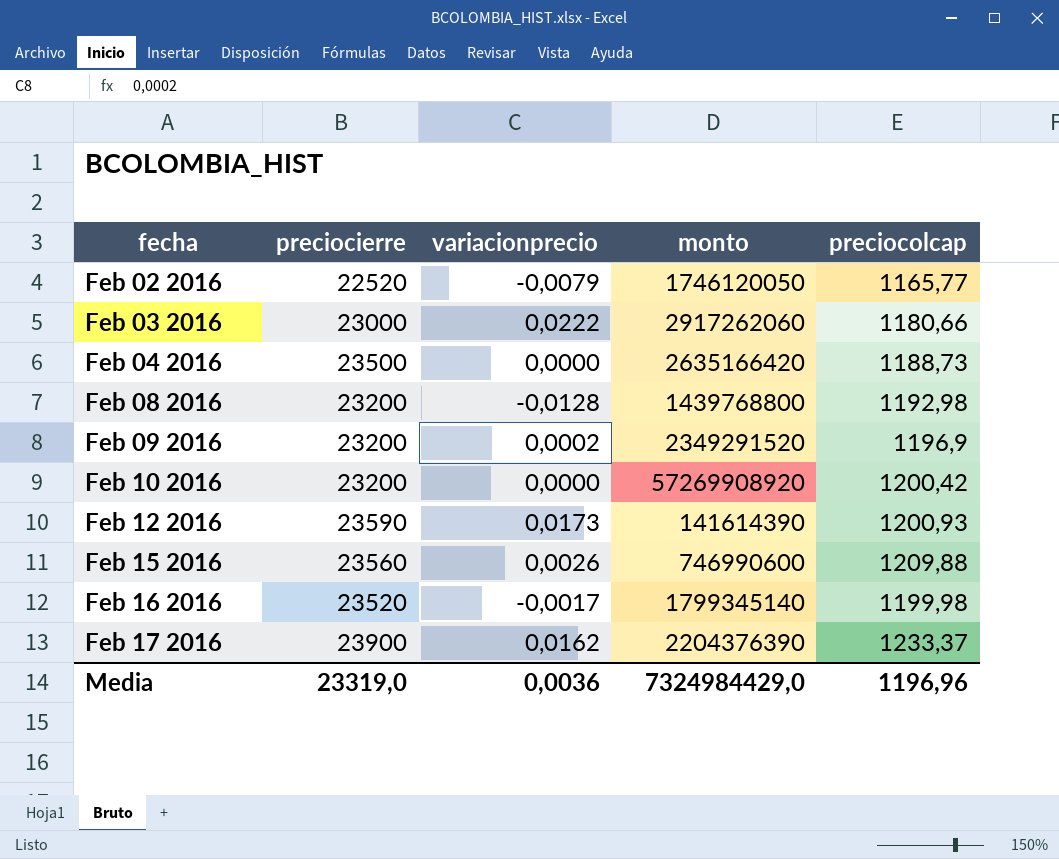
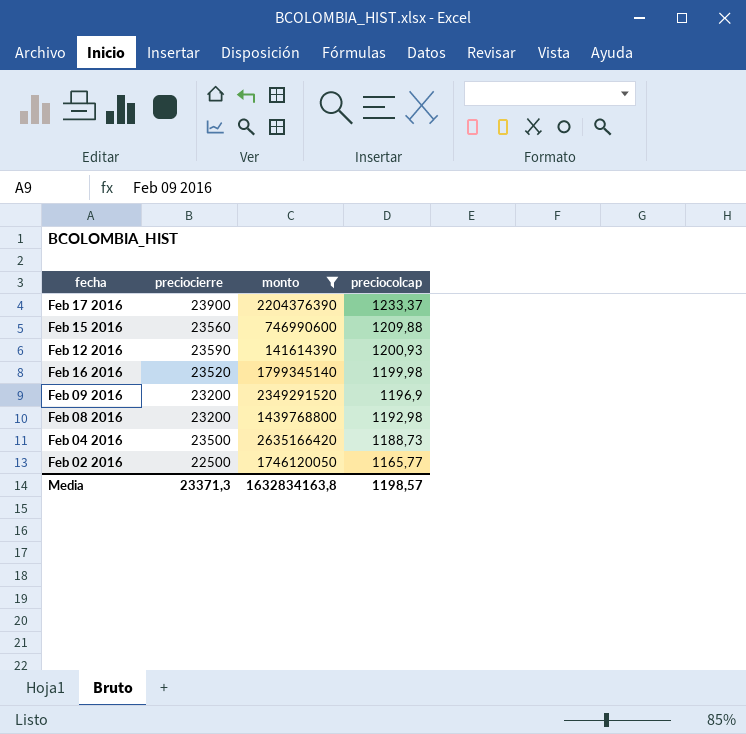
filter: none -> monto <= 2635166420
row order: fecha ascending -> preciocolcap descending
column variacionprecio | position: 3 -> none
Feb 02 2016 | preciocierre: 22520 -> 22500
Media | preciocierre: 23319,0 -> 23371,3
Media | monto: 7324984429,0 -> 1632834163,8
Media | preciocolcap: 1196,96 -> 1198,57

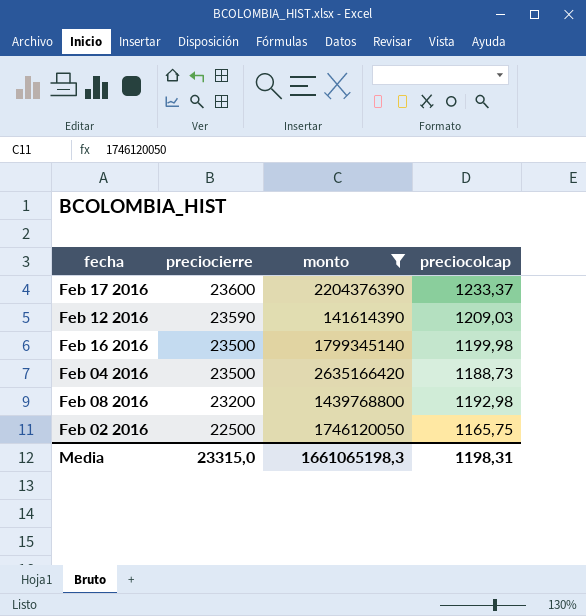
row order: preciocolcap descending -> preciocierre descending
row Feb 15 2016: 23560 | 746990600 | 1209,88 -> none
row Feb 09 2016: 23200 | 2349291520 | 1196,9 -> none
Feb 17 2016 | preciocierre: 23900 -> 23600
Feb 12 2016 | preciocolcap: 1200,93 -> 1209,03
Feb 16 2016 | preciocierre: 23520 -> 23500
Feb 02 2016 | preciocolcap: 1165,77 -> 1165,75
Media | preciocierre: 23371,3 -> 23315,0
Media | monto: 1632834163,8 -> 1661065198,3
Media | preciocolcap: 1198,57 -> 1198,31

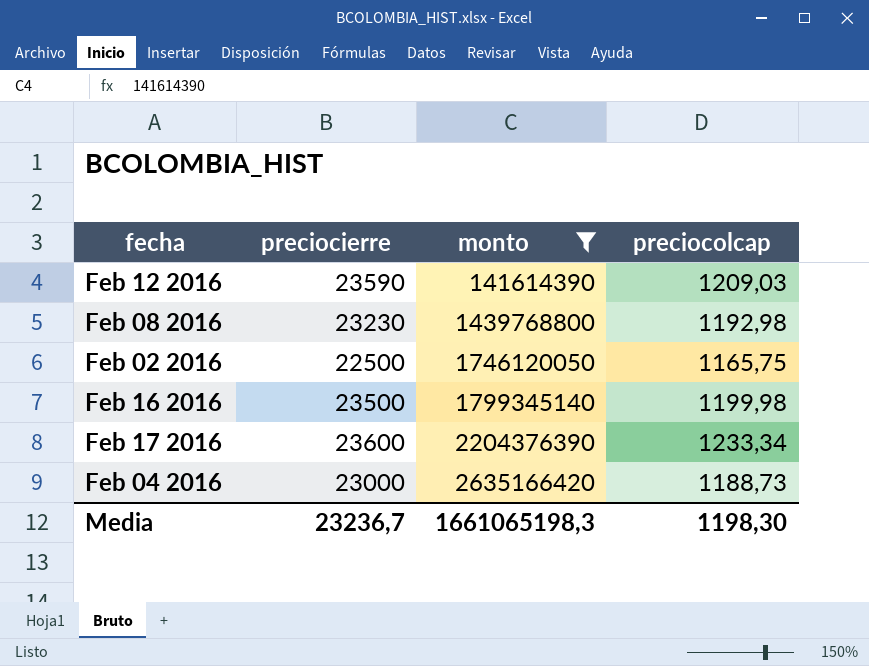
row order: preciocierre descending -> monto ascending
Feb 08 2016 | preciocierre: 23200 -> 23230
Feb 17 2016 | preciocolcap: 1233,37 -> 1233,34
Feb 04 2016 | preciocierre: 23500 -> 23000
Media | preciocierre: 23315,0 -> 23236,7
Media | preciocolcap: 1198,31 -> 1198,30

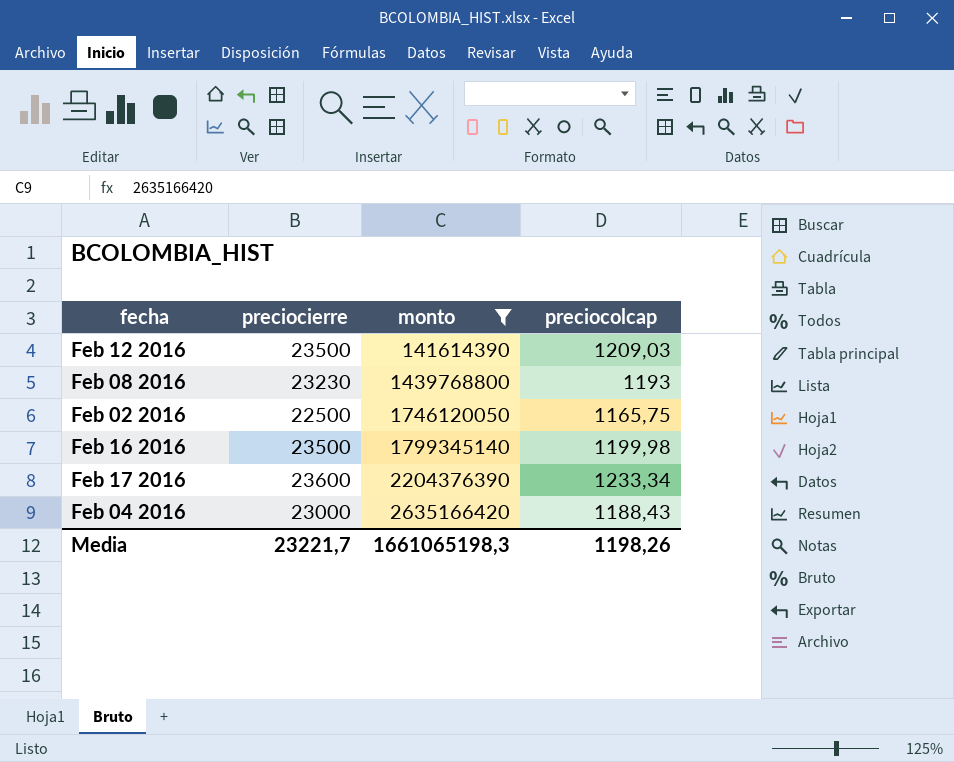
Feb 12 2016 | preciocierre: 23590 -> 23500
Feb 08 2016 | preciocolcap: 1192,98 -> 1193
Feb 04 2016 | preciocolcap: 1188,73 -> 1188,43
Media | preciocierre: 23236,7 -> 23221,7
Media | preciocolcap: 1198,30 -> 1198,26

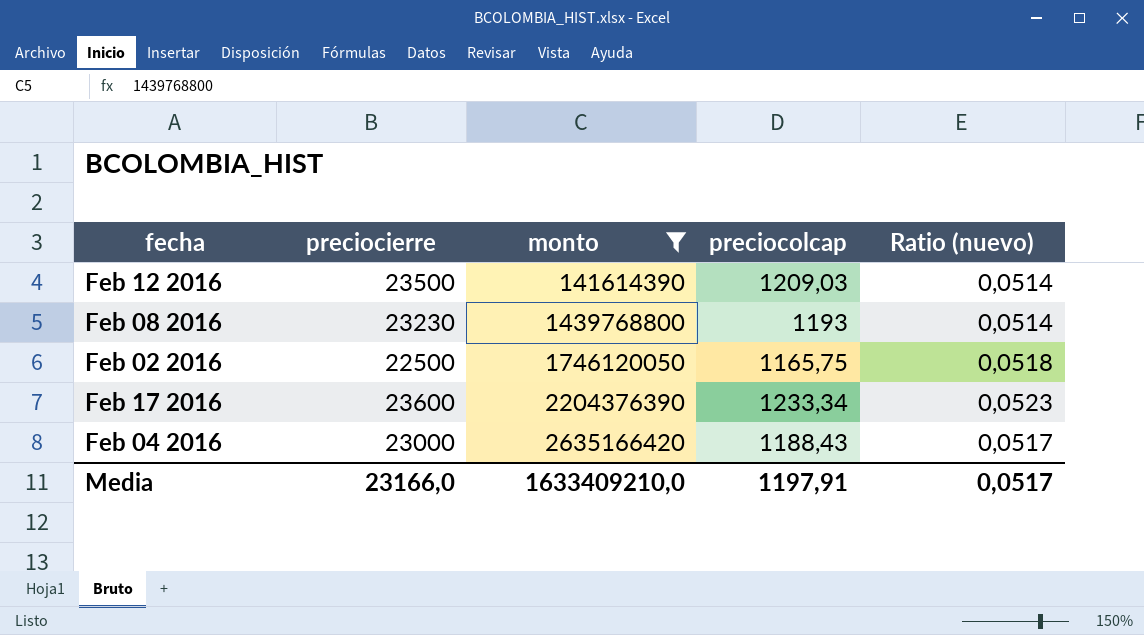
column Ratio (nuevo) | formula: none -> [preciocolcap] / [preciocierre]
row Feb 16 2016: 23500 | 1799345140 | 1199,98 -> none
Media | preciocierre: 23221,7 -> 23166,0
Media | monto: 1661065198,3 -> 1633409210,0
Media | preciocolcap: 1198,26 -> 1197,91

